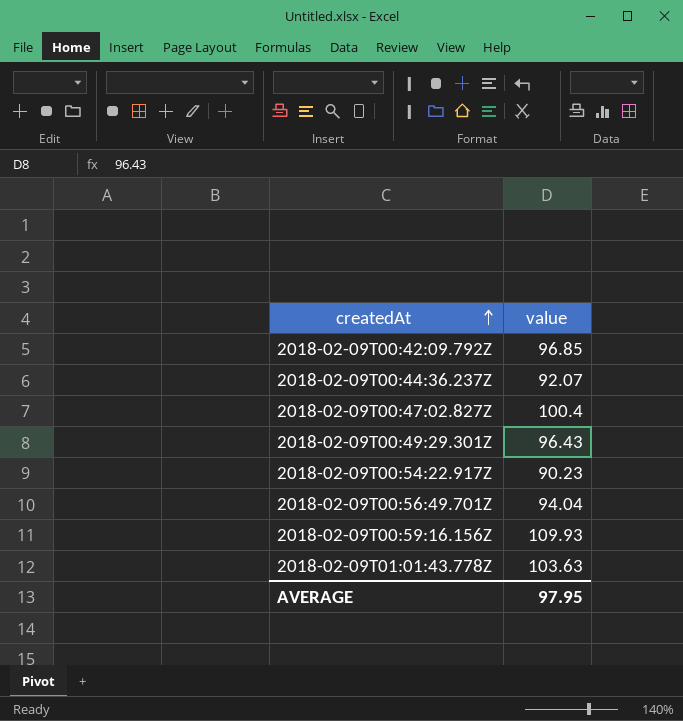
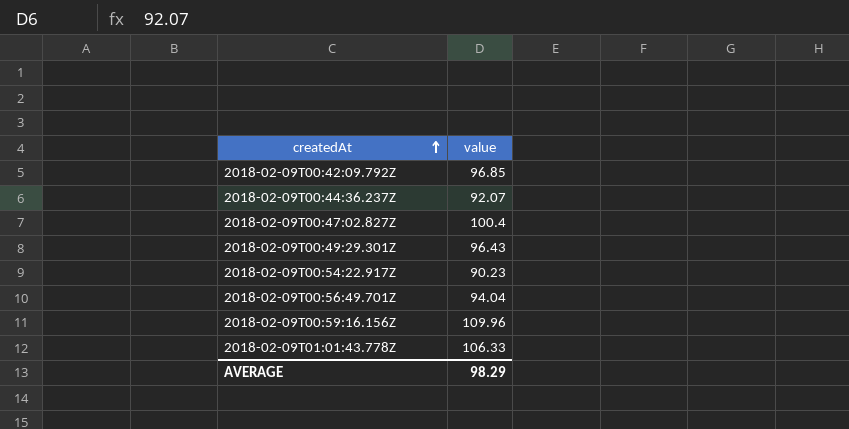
2018-02-09T00:59:16.156Z | value: 109.93 -> 109.96
2018-02-09T01:01:43.778Z | value: 103.63 -> 106.33
AVERAGE | value: 97.95 -> 98.29

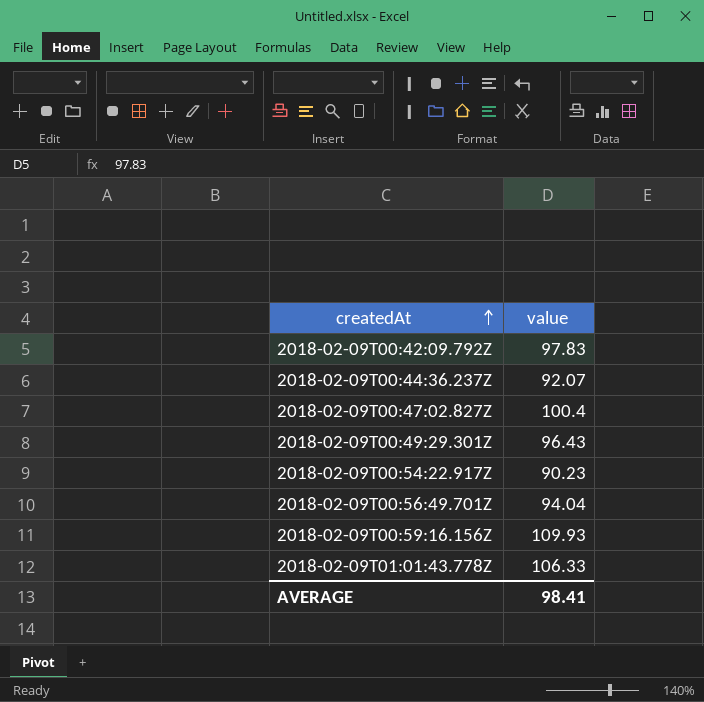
2018-02-09T00:42:09.792Z | value: 96.85 -> 97.83
2018-02-09T00:59:16.156Z | value: 109.96 -> 109.93
AVERAGE | value: 98.29 -> 98.41

